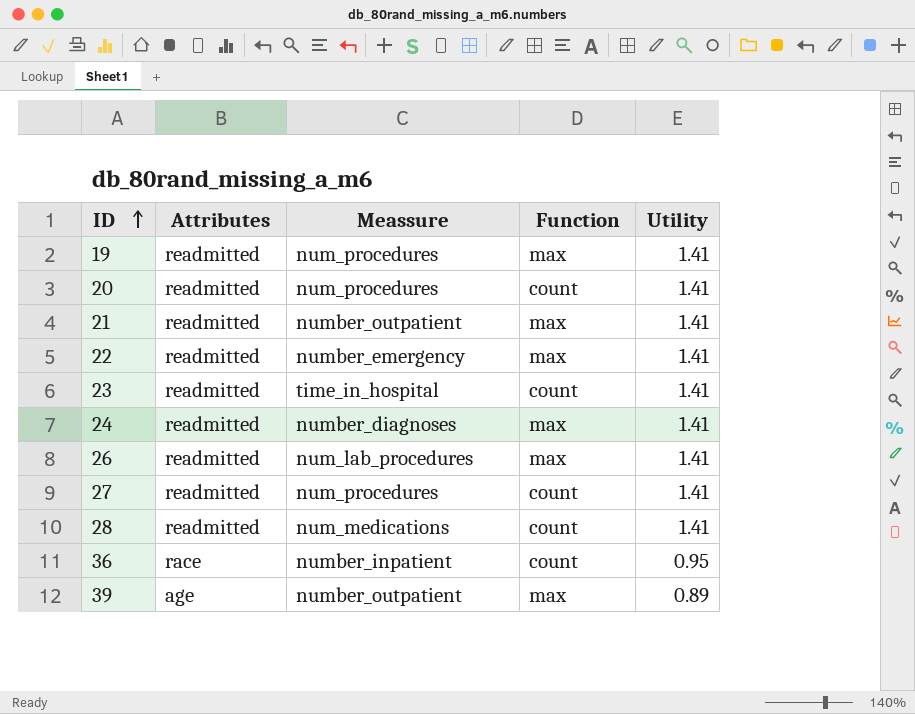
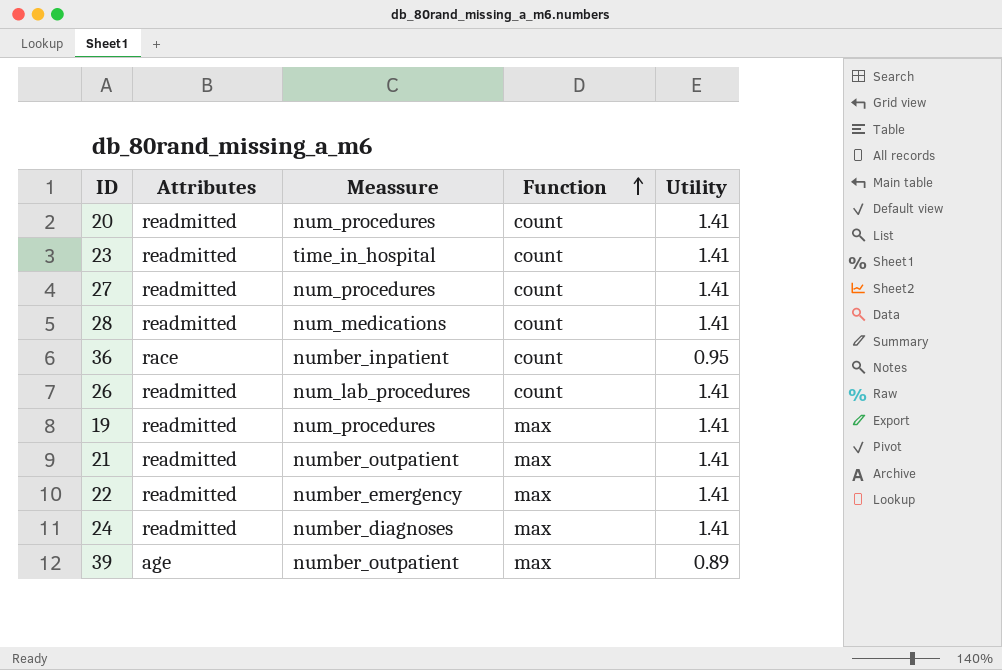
row order: ID ascending -> Function ascending
26 | Function: max -> count

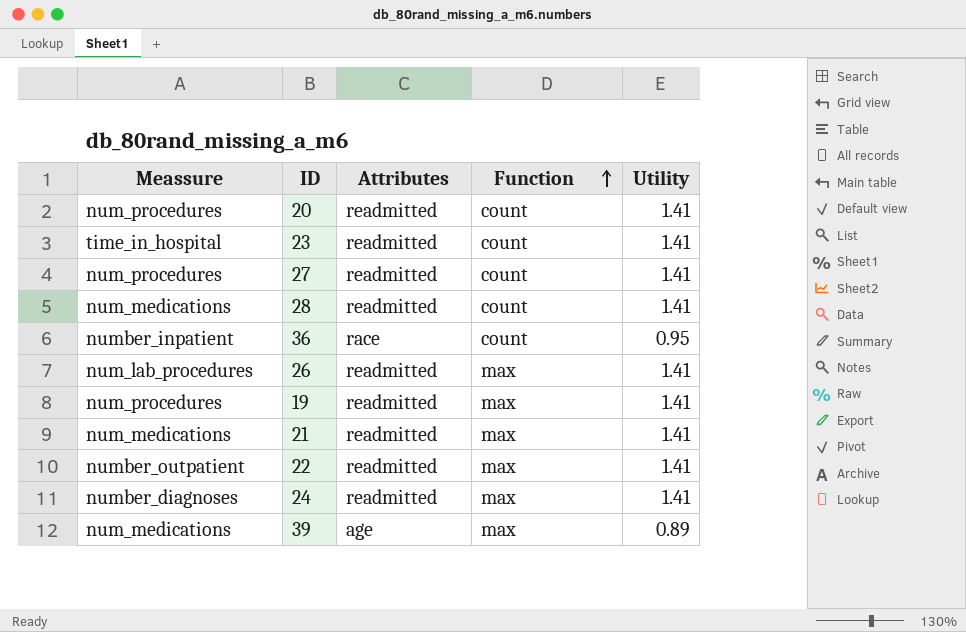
column Meassure | position: 3 -> 1
26 | Function: count -> max
21 | Meassure: number_outpatient -> num_medications
22 | Meassure: number_emergency -> number_outpatient
39 | Meassure: number_outpatient -> num_medications

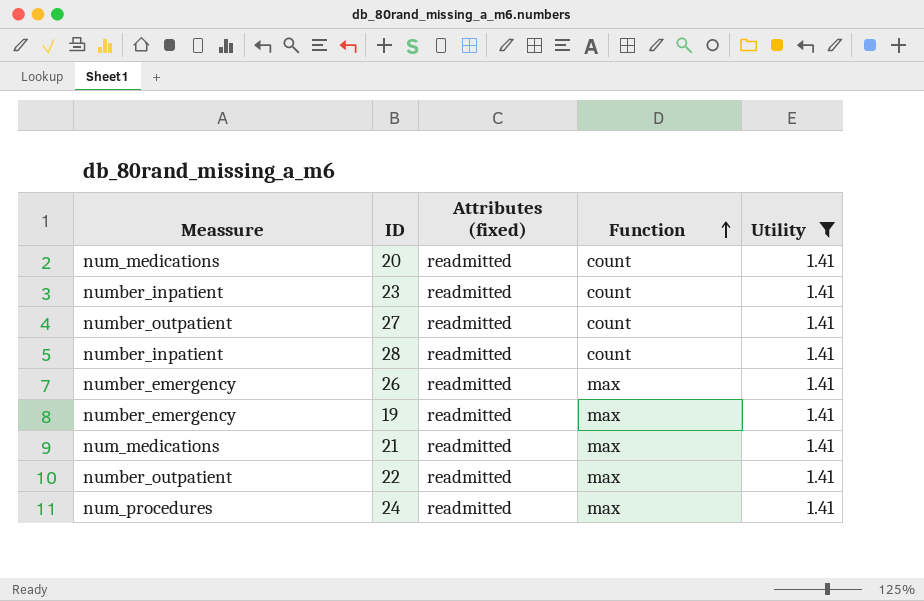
filter: none -> Utility = 1.41
column name: Attributes -> Attributes (fixed)
20 | Meassure: num_procedures -> num_medications
23 | Meassure: time_in_hospital -> number_inpatient
27 | Meassure: num_procedures -> number_outpatient
28 | Meassure: num_medications -> number_inpatient
26 | Meassure: num_lab_procedures -> number_emergency
19 | Meassure: num_procedures -> number_emergency
24 | Meassure: number_diagnoses -> num_procedures

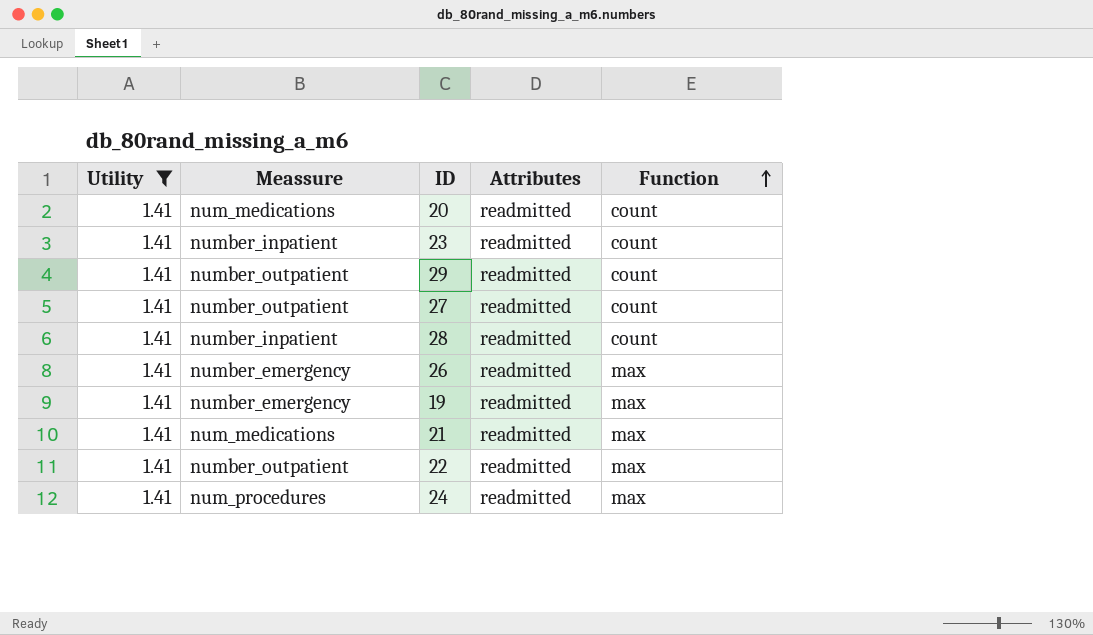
column Utility | position: 5 -> 1
column name: Attributes (fixed) -> Attributes
row 29: none -> 1.41 | number_outpatient | readmitted | count

